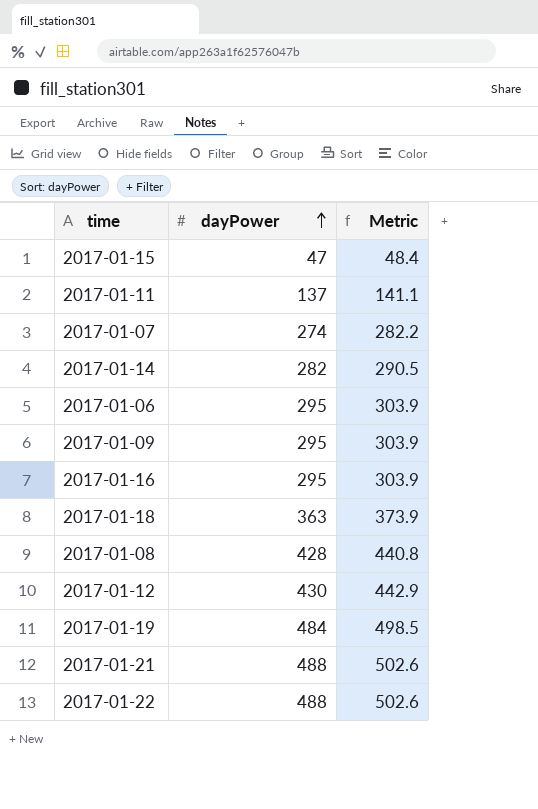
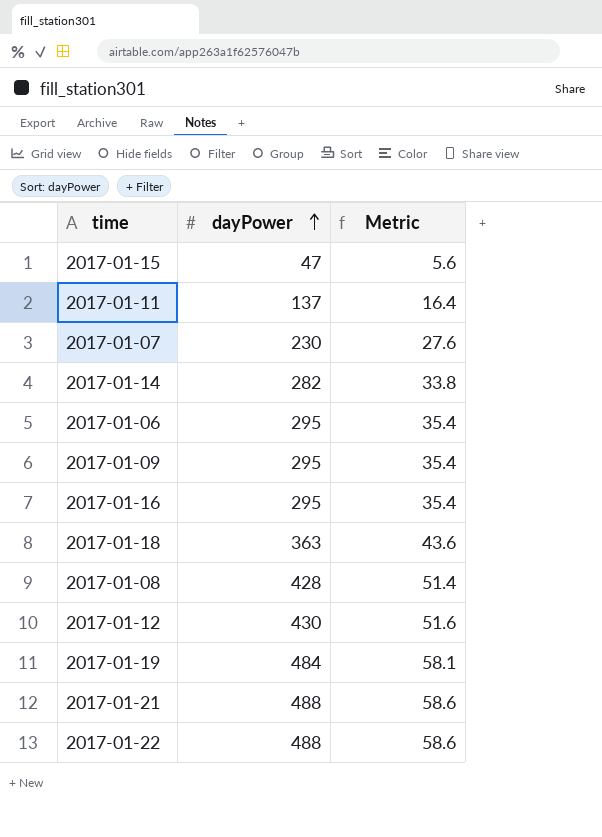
column Metric | formula: [dayPower] * 1.03 -> [dayPower] * 0.12
2017-01-07 | dayPower: 274 -> 230

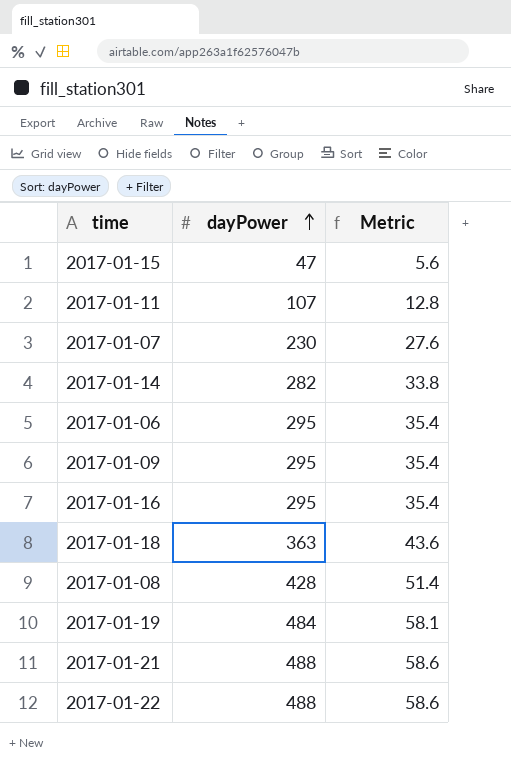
row 2017-01-12: 430 | 51.6 -> none
2017-01-11 | dayPower: 137 -> 107
2017-01-11 | Metric: 16.4 -> 12.8

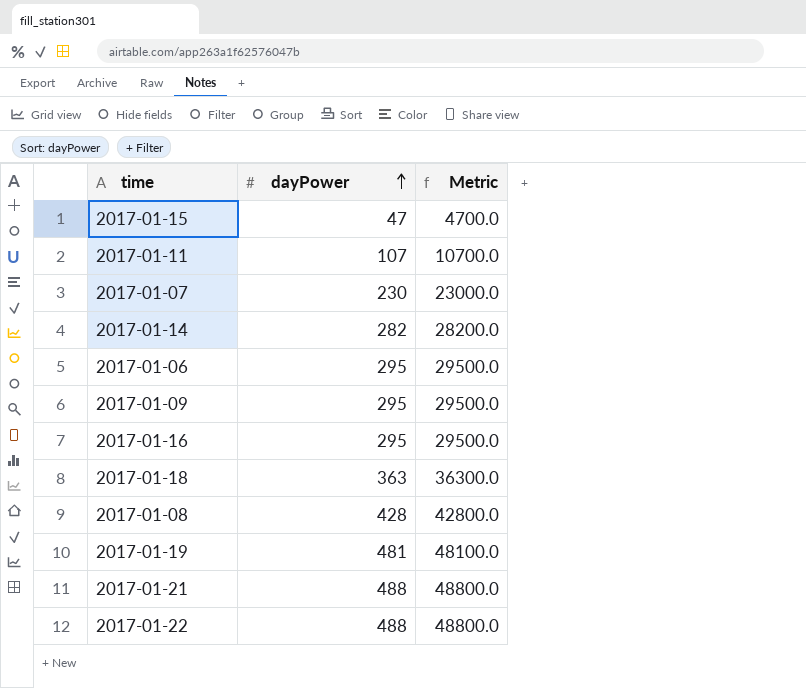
column Metric | formula: [dayPower] * 0.12 -> [dayPower] * 100
2017-01-19 | dayPower: 484 -> 481

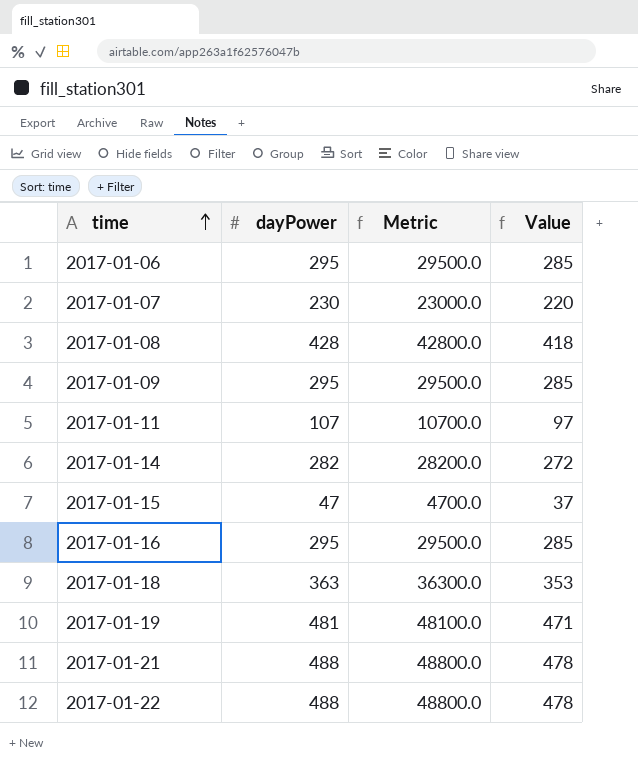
row order: dayPower ascending -> time ascending
column Value | formula: none -> [dayPower] - 10

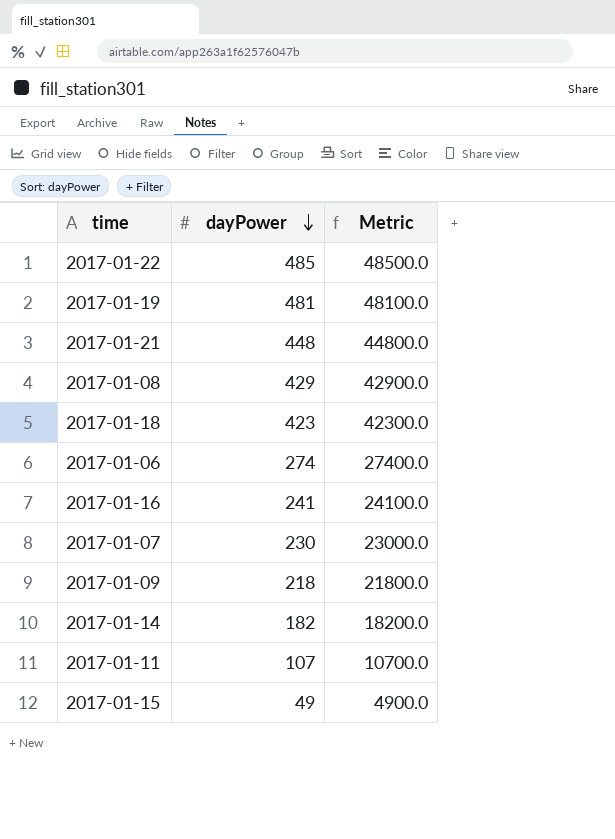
row order: time ascending -> dayPower descending
column Value | formula: [dayPower] - 10 -> none
2017-01-22 | dayPower: 488 -> 485
2017-01-22 | Metric: 48800.0 -> 48500.0
2017-01-21 | dayPower: 488 -> 448
2017-01-21 | Metric: 48800.0 -> 44800.0
2017-01-08 | dayPower: 428 -> 429
2017-01-08 | Metric: 42800.0 -> 42900.0
2017-01-18 | dayPower: 363 -> 423
2017-01-18 | Metric: 36300.0 -> 42300.0
2017-01-06 | dayPower: 295 -> 274
2017-01-06 | Metric: 29500.0 -> 27400.0
2017-01-16 | dayPower: 295 -> 241
2017-01-16 | Metric: 29500.0 -> 24100.0
2017-01-09 | dayPower: 295 -> 218
2017-01-09 | Metric: 29500.0 -> 21800.0
2017-01-14 | dayPower: 282 -> 182
2017-01-14 | Metric: 28200.0 -> 18200.0
2017-01-15 | dayPower: 47 -> 49
2017-01-15 | Metric: 4700.0 -> 4900.0

